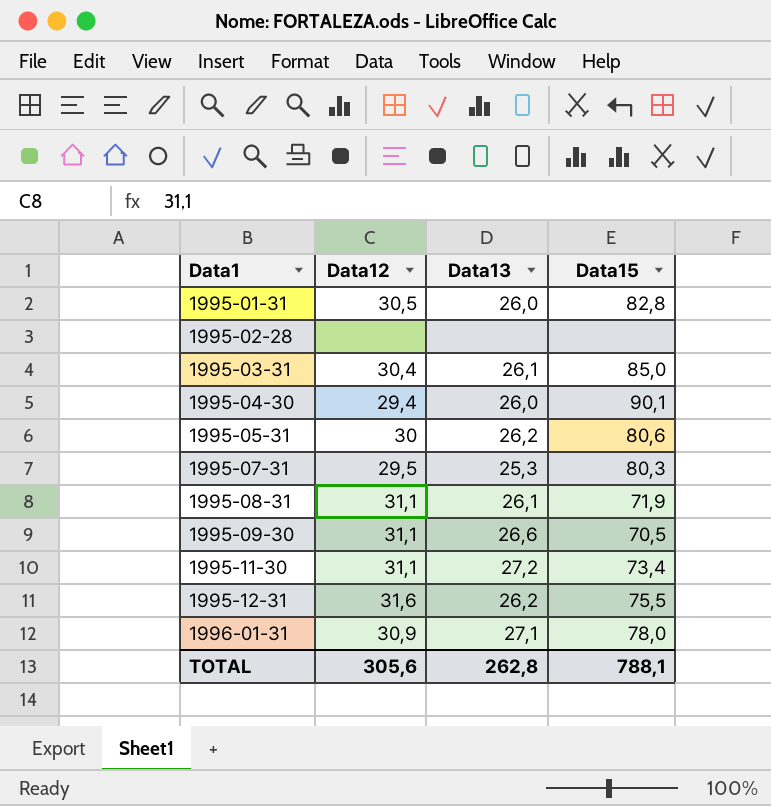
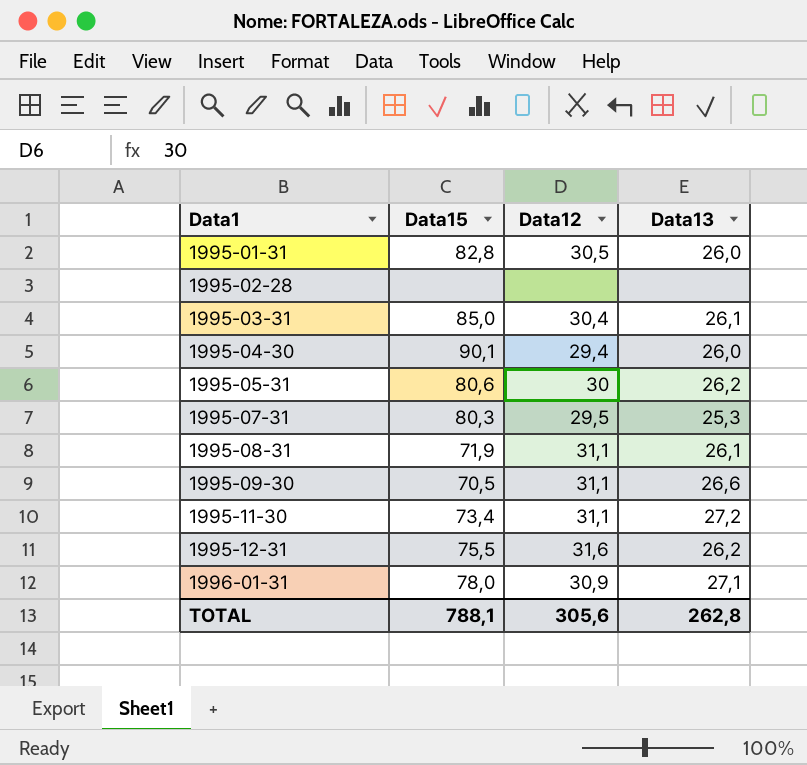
column Data15 | position: 4 -> 2

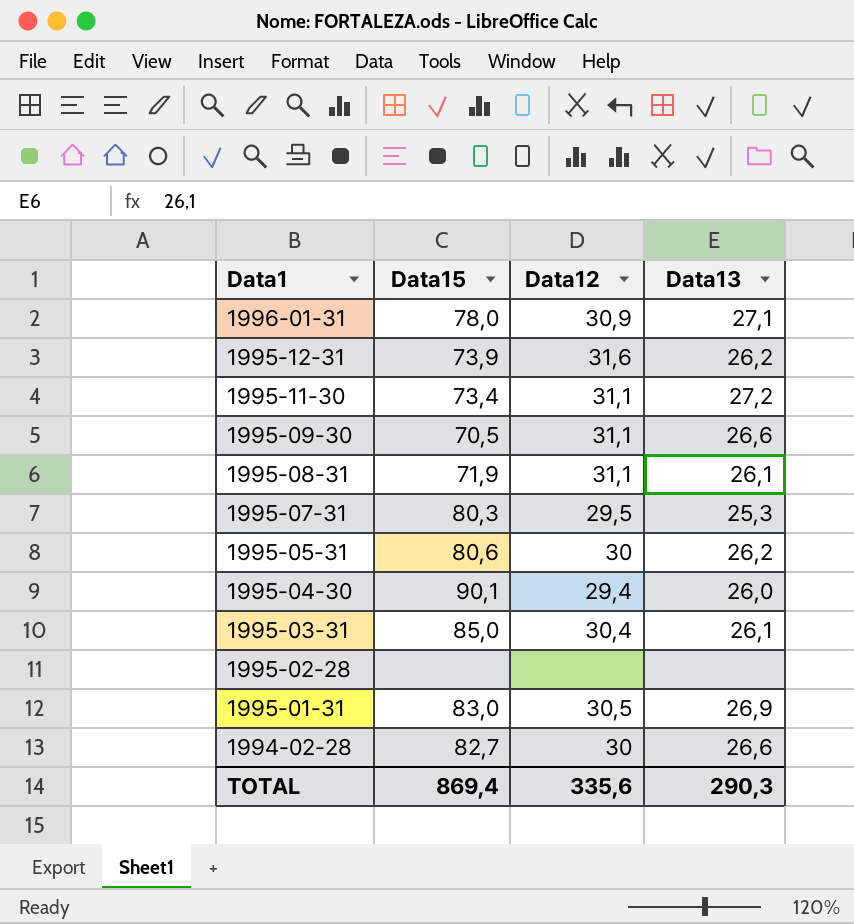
row order: Data1 ascending -> Data1 descending
1995-12-31 | Data15: 75,5 -> 73,9
1995-01-31 | Data15: 82,8 -> 83,0
1995-01-31 | Data13: 26,0 -> 26,9
row 1994-02-28: none -> 82,7 | 30 | 26,6
TOTAL | Data15: 788,1 -> 869,4
TOTAL | Data12: 305,6 -> 335,6
TOTAL | Data13: 262,8 -> 290,3

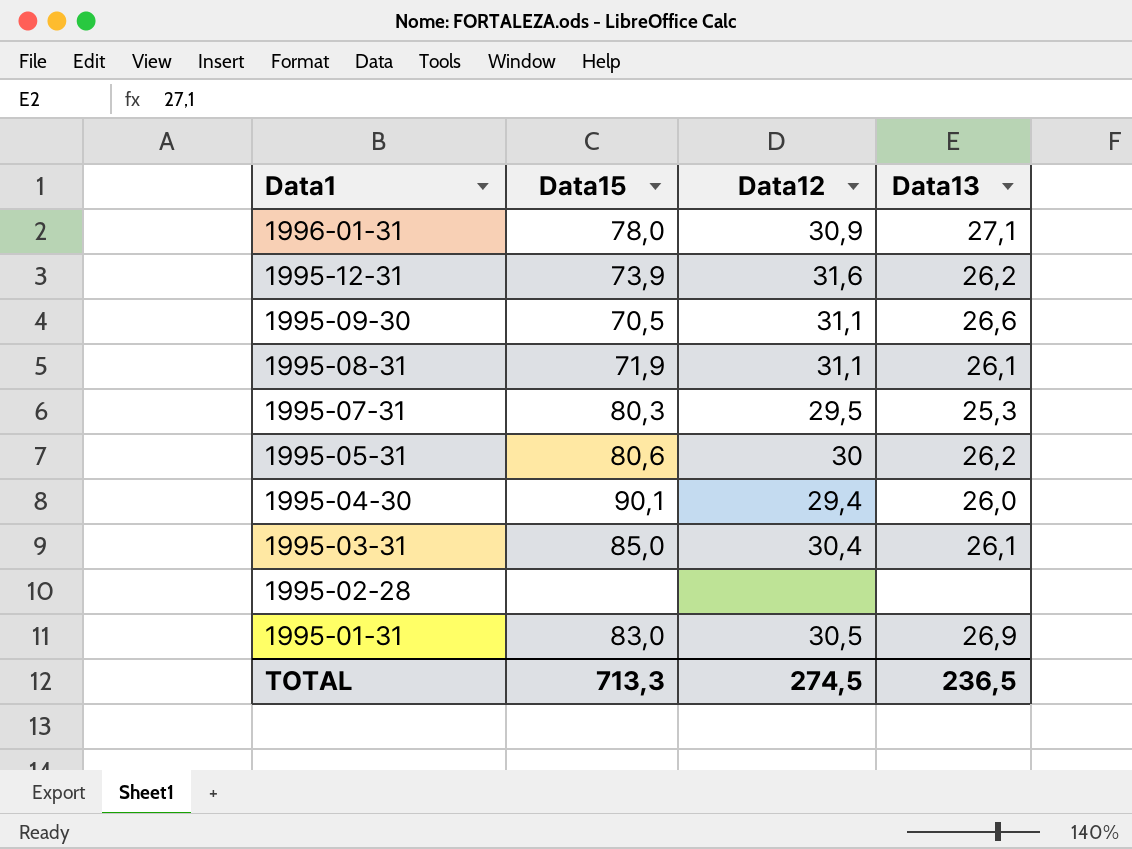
row 1995-11-30: 73,4 | 31,1 | 27,2 -> none
row 1994-02-28: 82,7 | 30 | 26,6 -> none
TOTAL | Data15: 869,4 -> 713,3
TOTAL | Data12: 335,6 -> 274,5
TOTAL | Data13: 290,3 -> 236,5

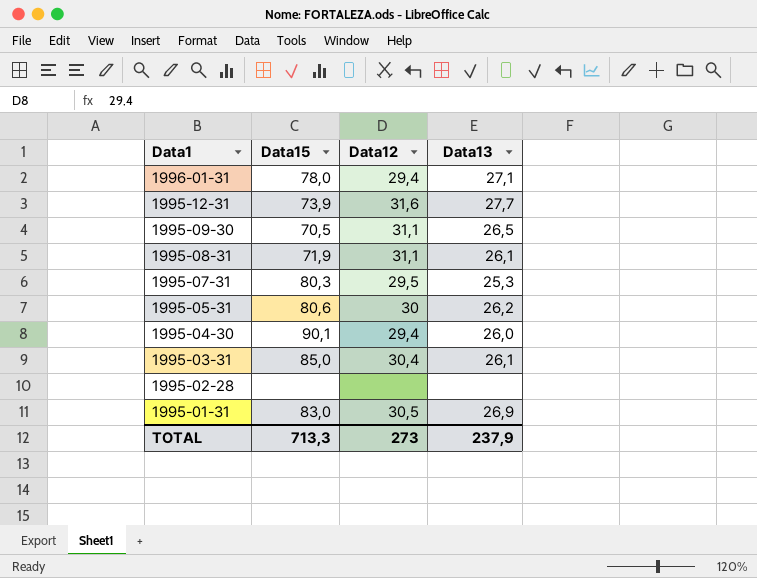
1996-01-31 | Data12: 30,9 -> 29,4
1995-12-31 | Data13: 26,2 -> 27,7
1995-09-30 | Data13: 26,6 -> 26,5
TOTAL | Data12: 274,5 -> 273
TOTAL | Data13: 236,5 -> 237,9

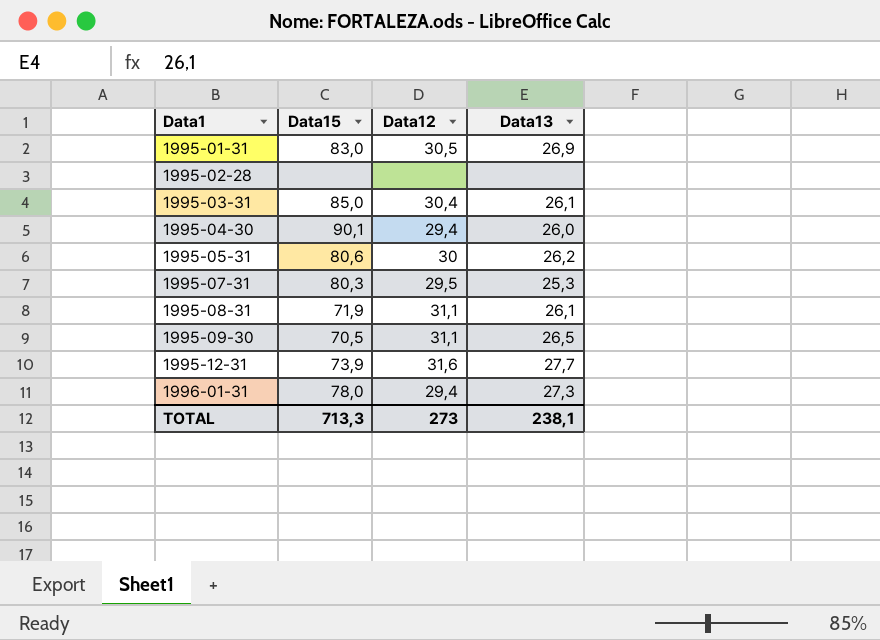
row order: Data1 descending -> Data1 ascending
1996-01-31 | Data13: 27,1 -> 27,3
TOTAL | Data13: 237,9 -> 238,1

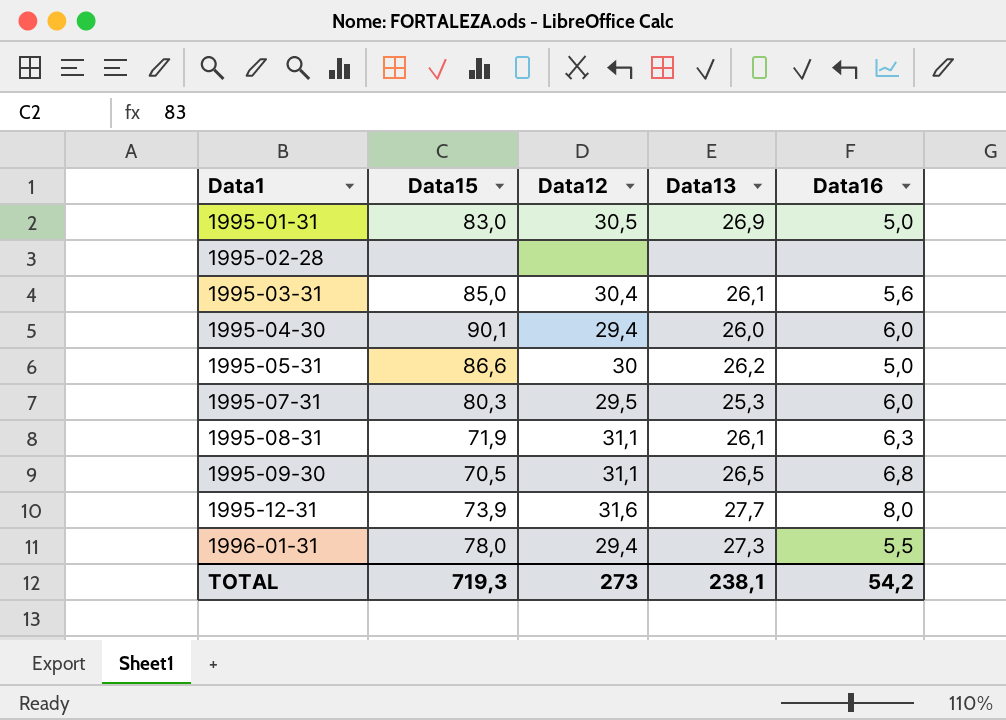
column Data16 | position: none -> 5
1995-05-31 | Data15: 80,6 -> 86,6
TOTAL | Data15: 713,3 -> 719,3

